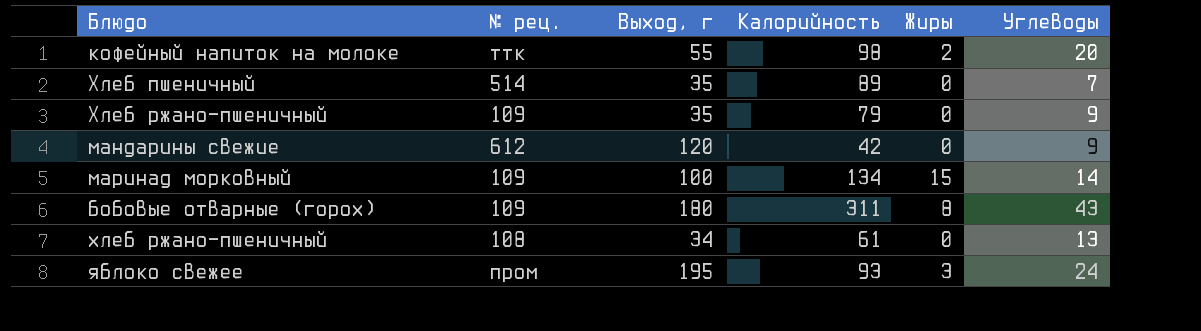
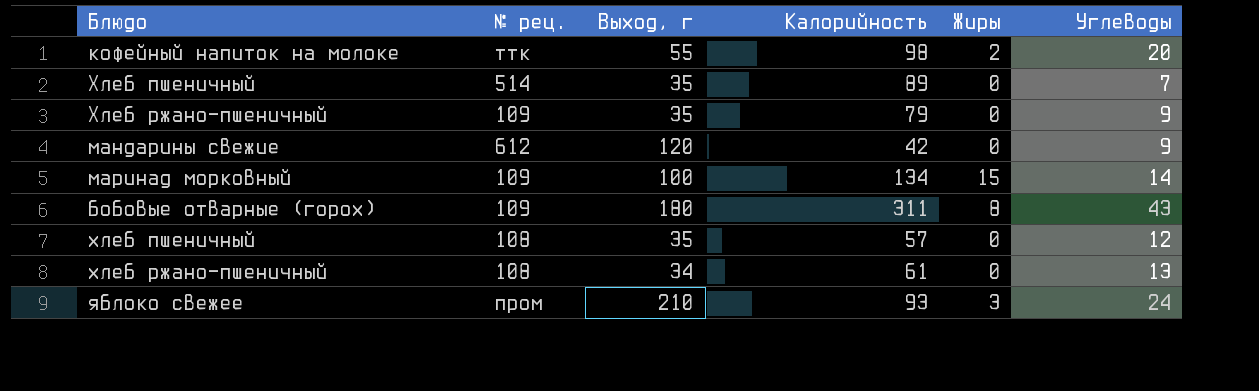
row хлеб пшеничный: none -> 108 | 35 | 57 | 0 | 12
яблоко свежее | Выход, г: 195 -> 210

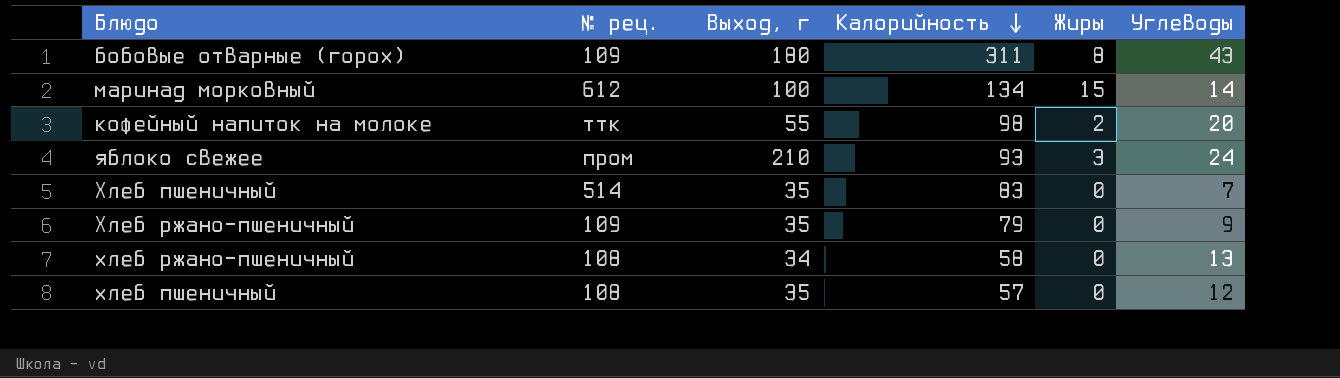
row order: none -> Калорийность descending
row мандарины свежие: 612 | 120 | 42 | 0 | 9 -> none
маринад морковный | № рец.: 109 -> 612
Хлеб пшеничный | Калорийность: 89 -> 83
хлеб ржано-пшеничный | Калорийность: 61 -> 58

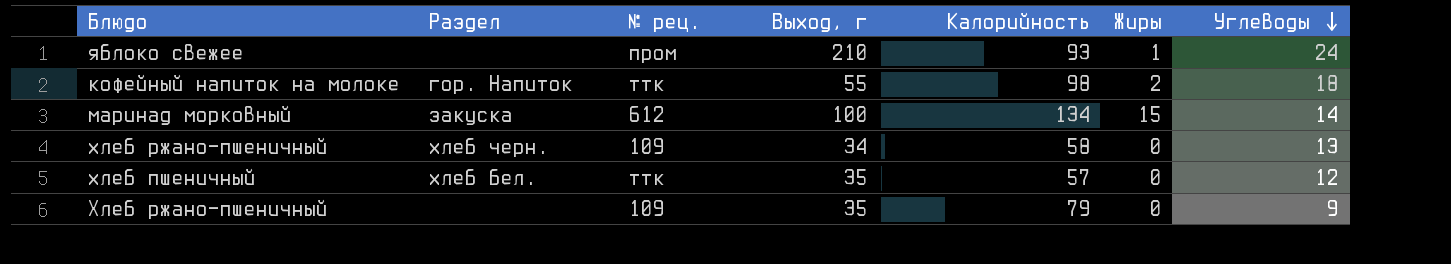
row order: Калорийность descending -> Углеводы descending
column Раздел | position: none -> 2
row бобовые отварные (горох): 109 | 180 | 311 | 8 | 43 -> none
row Хлеб пшеничный: 514 | 35 | 83 | 0 | 7 -> none
яблоко свежее | Жиры: 3 -> 1
кофейный напиток на молоке | Углеводы: 20 -> 18
хлеб ржано-пшеничный | № рец.: 108 -> 109
хлеб пшеничный | № рец.: 108 -> ттк

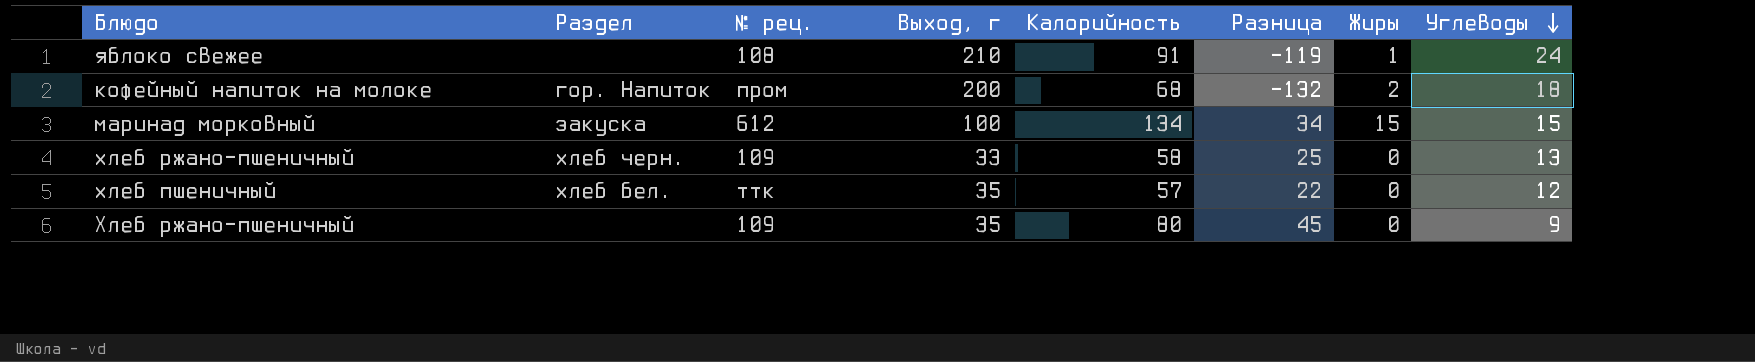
column Разница | formula: none -> [Калорийность] - [Выход, г]
яблоко свежее | № рец.: пром -> 108
яблоко свежее | Калорийность: 93 -> 91
кофейный напиток на молоке | № рец.: ттк -> пром
кофейный напиток на молоке | Выход, г: 55 -> 200
кофейный напиток на молоке | Калорийность: 98 -> 68
маринад морковный | Углеводы: 14 -> 15
хлеб ржано-пшеничный | Выход, г: 34 -> 33
Хлеб ржано-пшеничный | Калорийность: 79 -> 80

